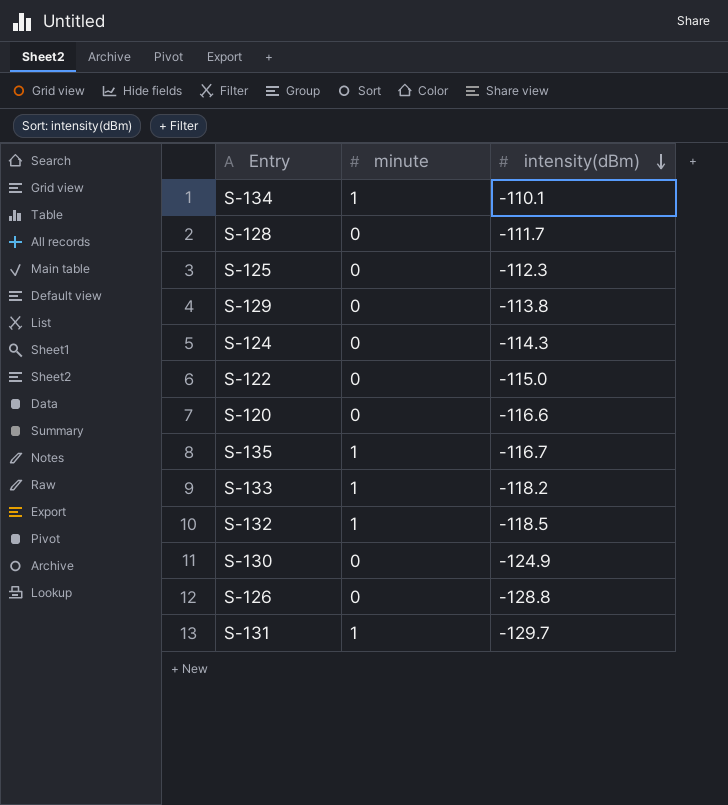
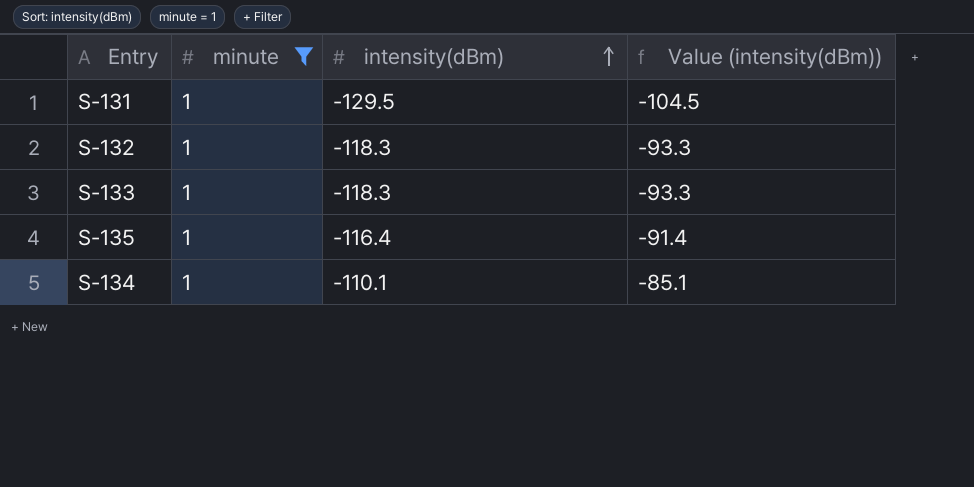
filter: none -> minute = 1
row order: intensity(dBm) descending -> intensity(dBm) ascending
column Value (intensity(dBm)) | formula: none -> [intensity(dBm)] + 25
S-131 | intensity(dBm): -129.7 -> -129.5
S-132 | intensity(dBm): -118.5 -> -118.3
S-133 | intensity(dBm): -118.2 -> -118.3
S-135 | intensity(dBm): -116.7 -> -116.4

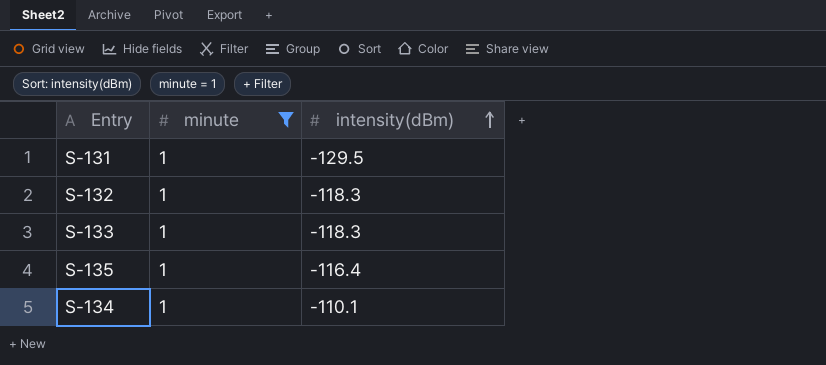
column Value (intensity(dBm)) | formula: [intensity(dBm)] + 25 -> none

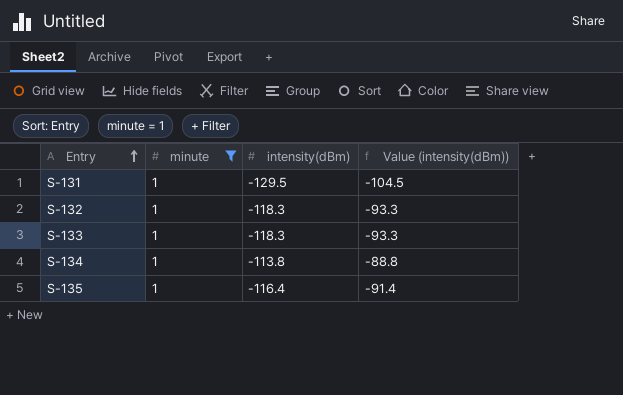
row order: intensity(dBm) ascending -> Entry ascending
column Value (intensity(dBm)) | formula: none -> [intensity(dBm)] + 25
S-134 | intensity(dBm): -110.1 -> -113.8

